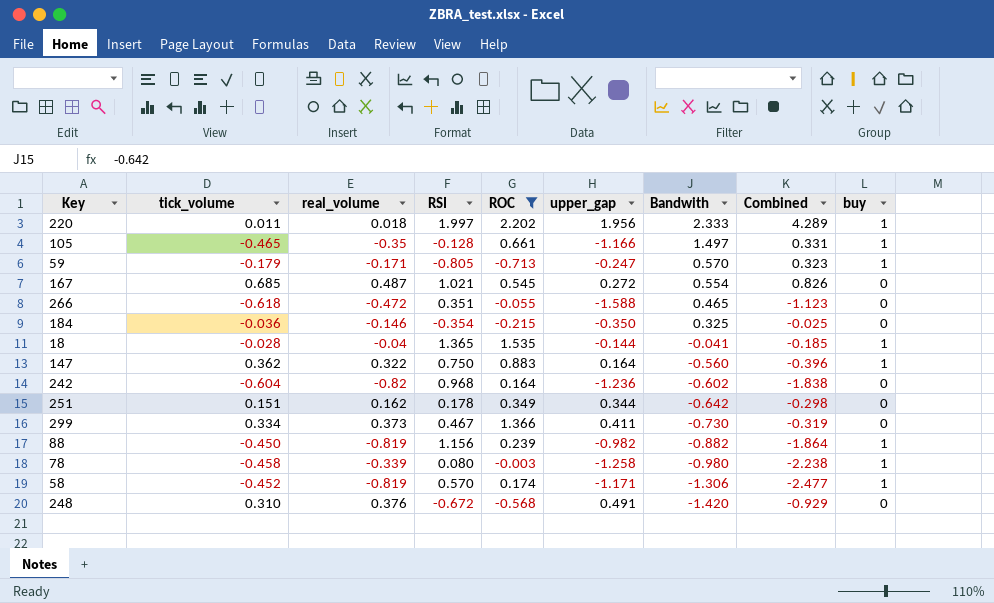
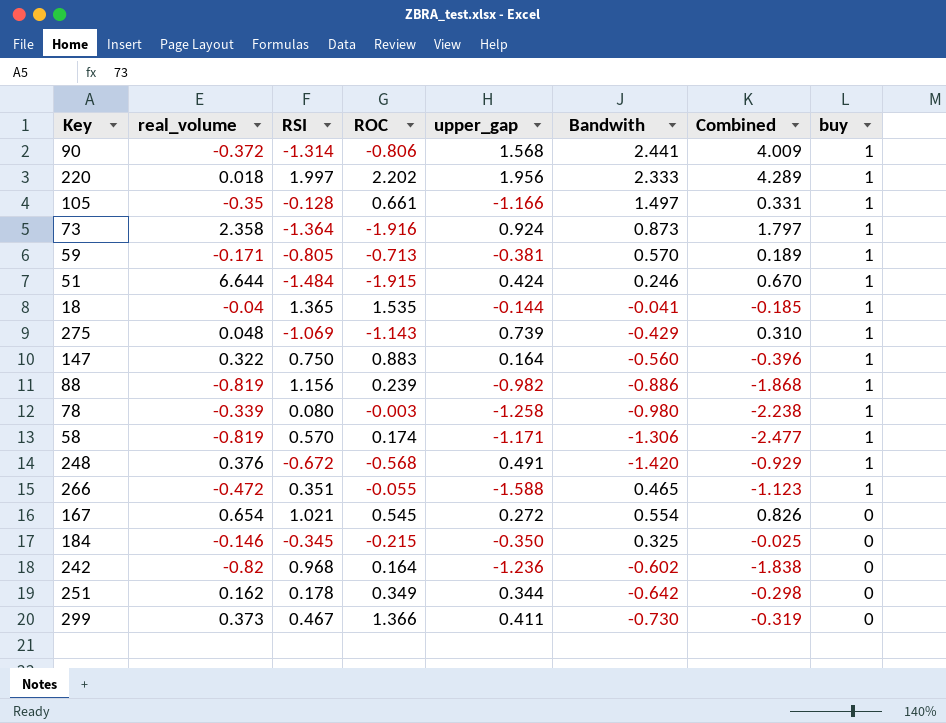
filter: ROC >= -0.713 -> none
row order: Bandwith descending -> buy descending
column tick_volume | position: 2 -> none
59 | upper_gap: -0.247 -> -0.381
59 | Combined: 0.323 -> 0.189
88 | Bandwith: -0.882 -> -0.886
88 | Combined: -1.864 -> -1.868
248 | buy: 0 -> 1
266 | buy: 0 -> 1
167 | real_volume: 0.487 -> 0.654
184 | RSI: -0.354 -> -0.345

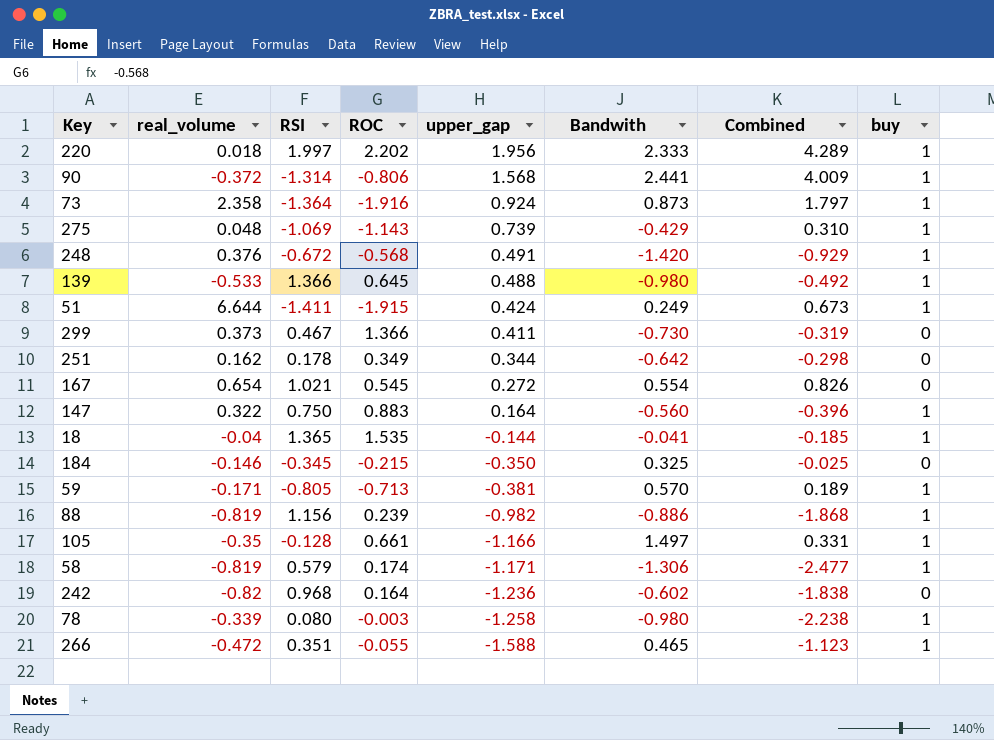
row order: buy descending -> upper_gap descending
row 139: none -> -0.533 | 1.366 | 0.645 | 0.488 | -0.980 | -0.492 | 1
51 | RSI: -1.484 -> -1.411
51 | Bandwith: 0.246 -> 0.249
51 | Combined: 0.670 -> 0.673
58 | RSI: 0.570 -> 0.579

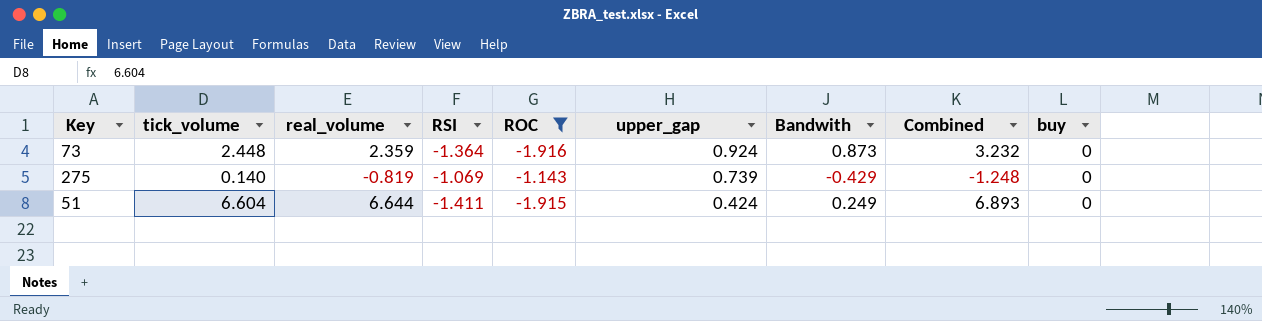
filter: none -> ROC <= -1.143
column tick_volume | position: none -> 2
column Combined | formula: [upper_gap] + [Bandwith] -> [real_volume] + [Bandwith]
73 | real_volume: 2.358 -> 2.359
73 | buy: 1 -> 0
275 | real_volume: 0.048 -> -0.819
275 | buy: 1 -> 0
51 | buy: 1 -> 0

